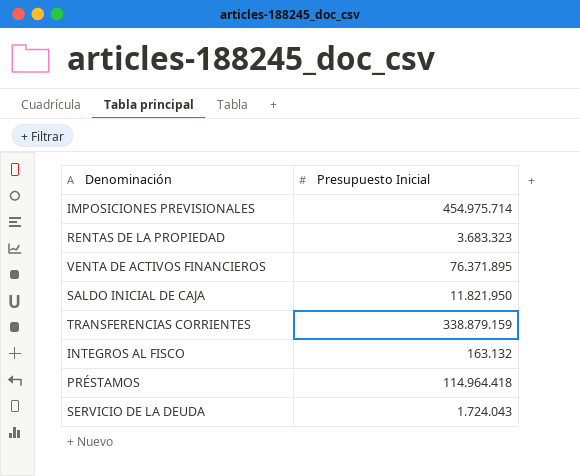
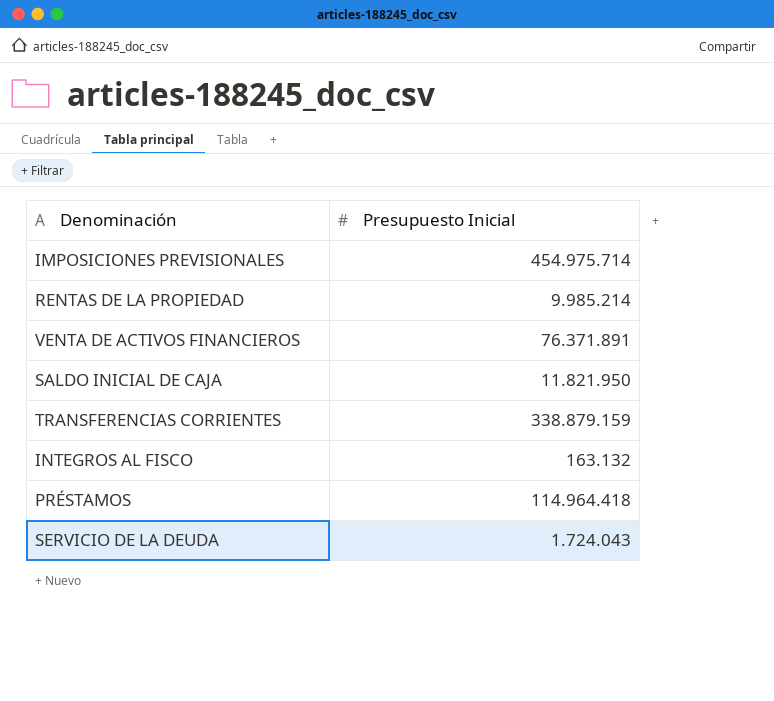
RENTAS DE LA PROPIEDAD | Presupuesto Inicial: 3.683.323 -> 9.985.214
VENTA DE ACTIVOS FINANCIEROS | Presupuesto Inicial: 76.371.895 -> 76.371.891

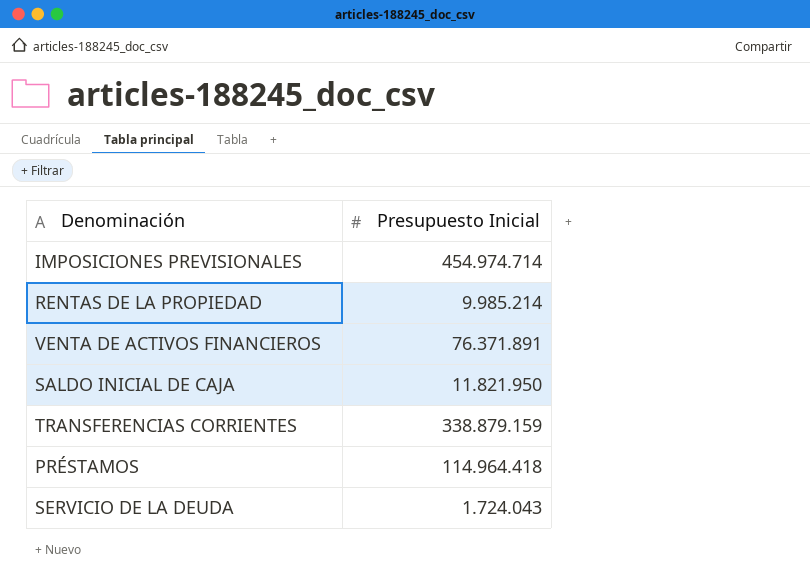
row INTEGROS AL FISCO: 163.132 -> none
IMPOSICIONES PREVISIONALES | Presupuesto Inicial: 454.975.714 -> 454.974.714

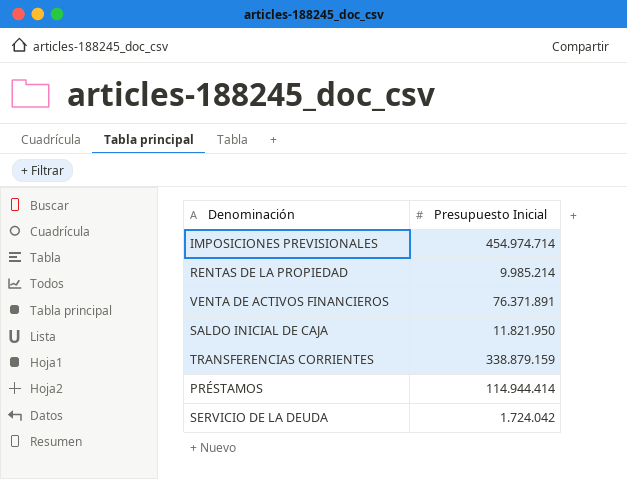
PRÉSTAMOS | Presupuesto Inicial: 114.964.418 -> 114.944.414
SERVICIO DE LA DEUDA | Presupuesto Inicial: 1.724.043 -> 1.724.042

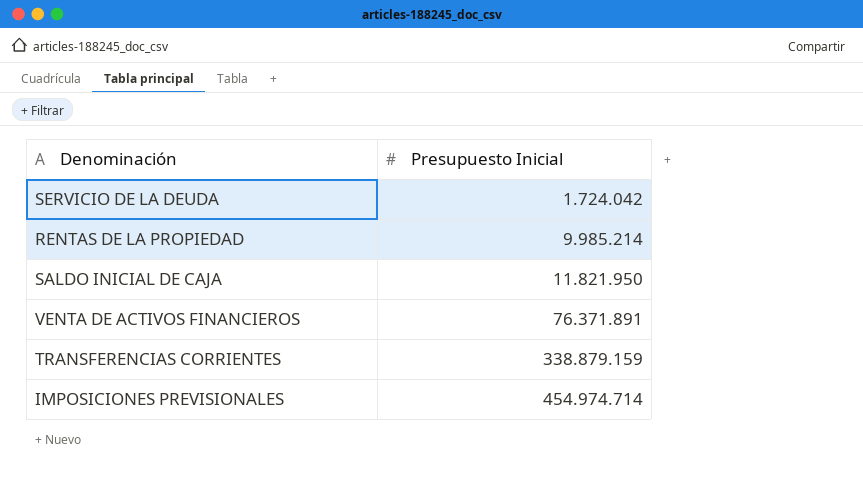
row order: none -> Presupuesto Inicial ascending
row PRÉSTAMOS: 114.944.414 -> none

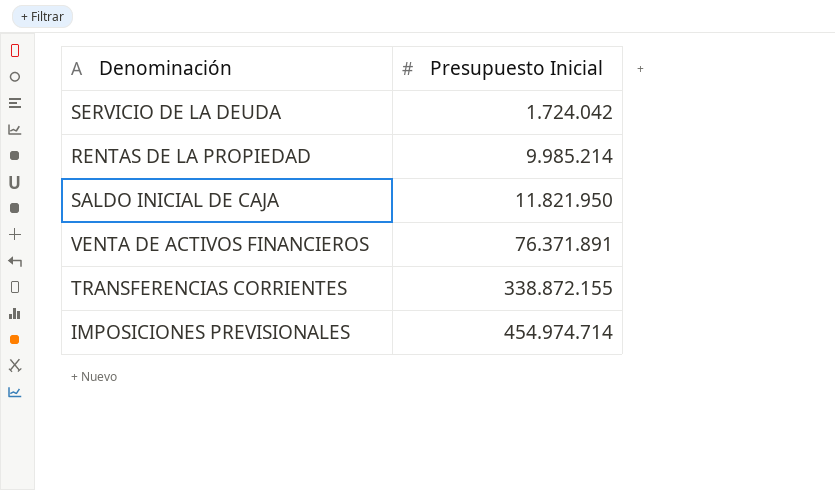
TRANSFERENCIAS CORRIENTES | Presupuesto Inicial: 338.879.159 -> 338.872.155

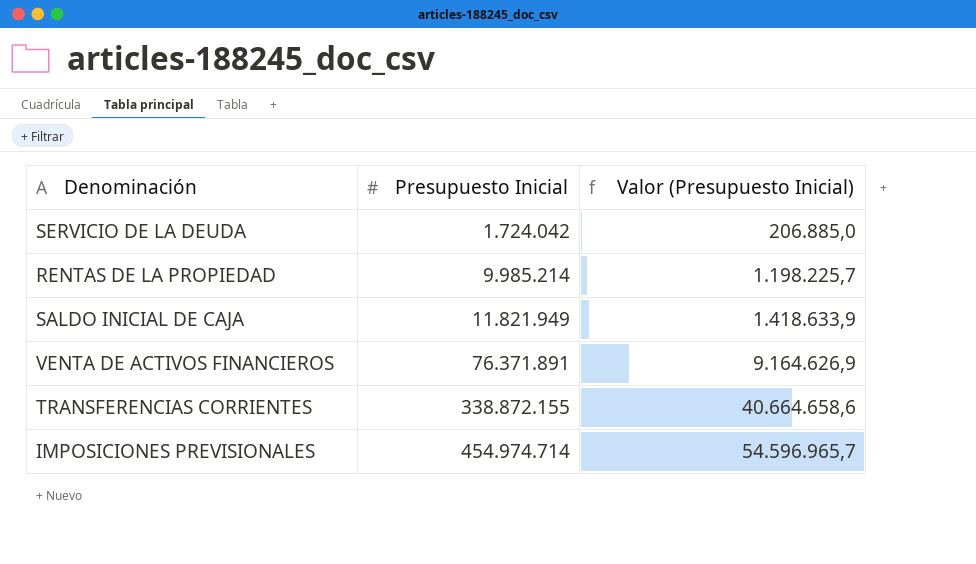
column Valor (Presupuesto Inicial) | formula: none -> [Presupuesto Inicial] * 0,12
SALDO INICIAL DE CAJA | Presupuesto Inicial: 11.821.950 -> 11.821.949

